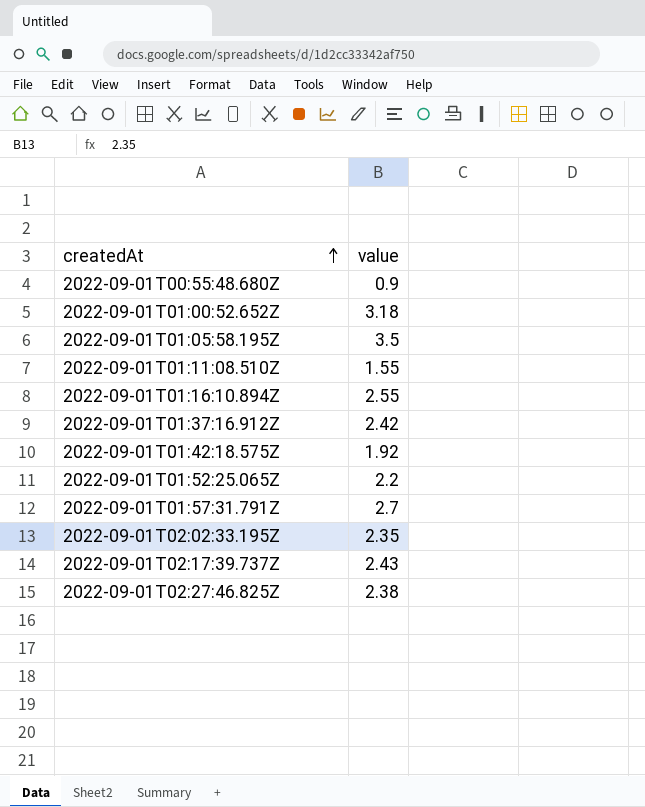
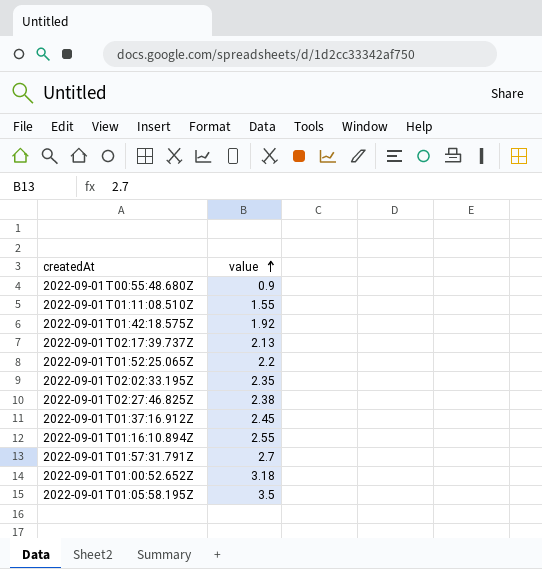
row order: createdAt ascending -> value ascending
2022-09-01T02:17:39.737Z | value: 2.43 -> 2.13
2022-09-01T01:37:16.912Z | value: 2.42 -> 2.45

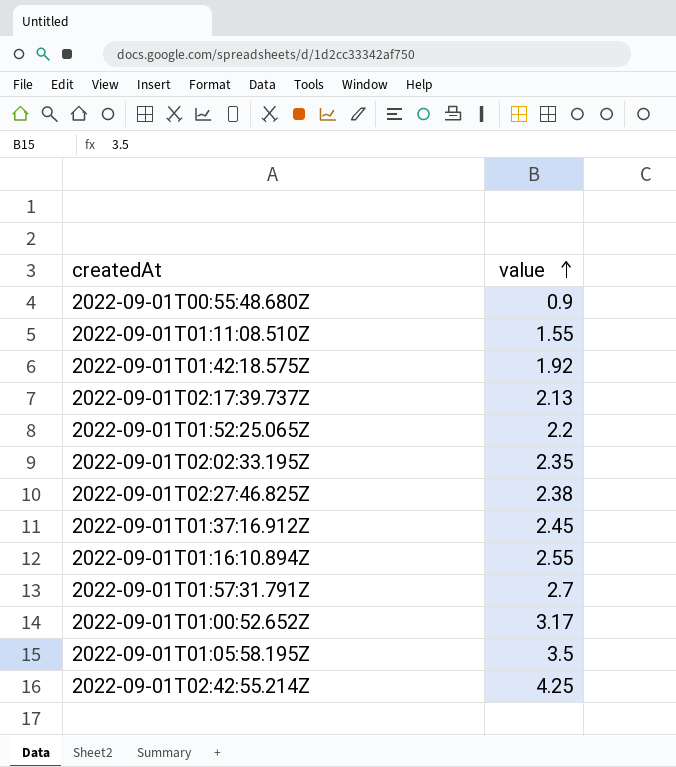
2022-09-01T01:00:52.652Z | value: 3.18 -> 3.17
row 2022-09-01T02:42:55.214Z: none -> 4.25

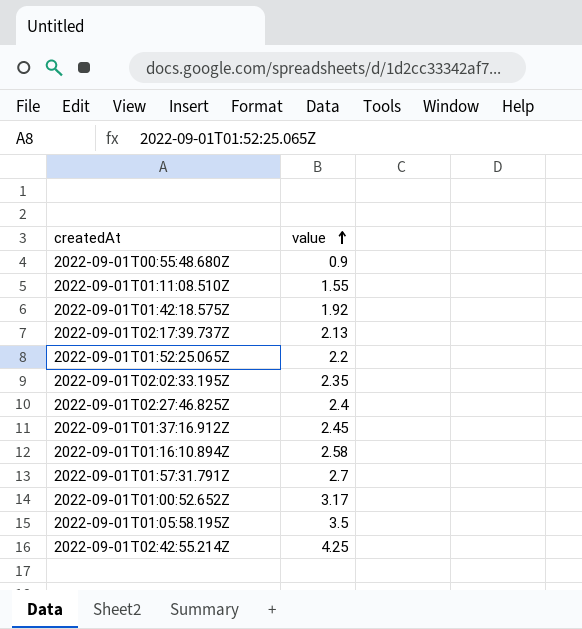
2022-09-01T02:27:46.825Z | value: 2.38 -> 2.4
2022-09-01T01:16:10.894Z | value: 2.55 -> 2.58

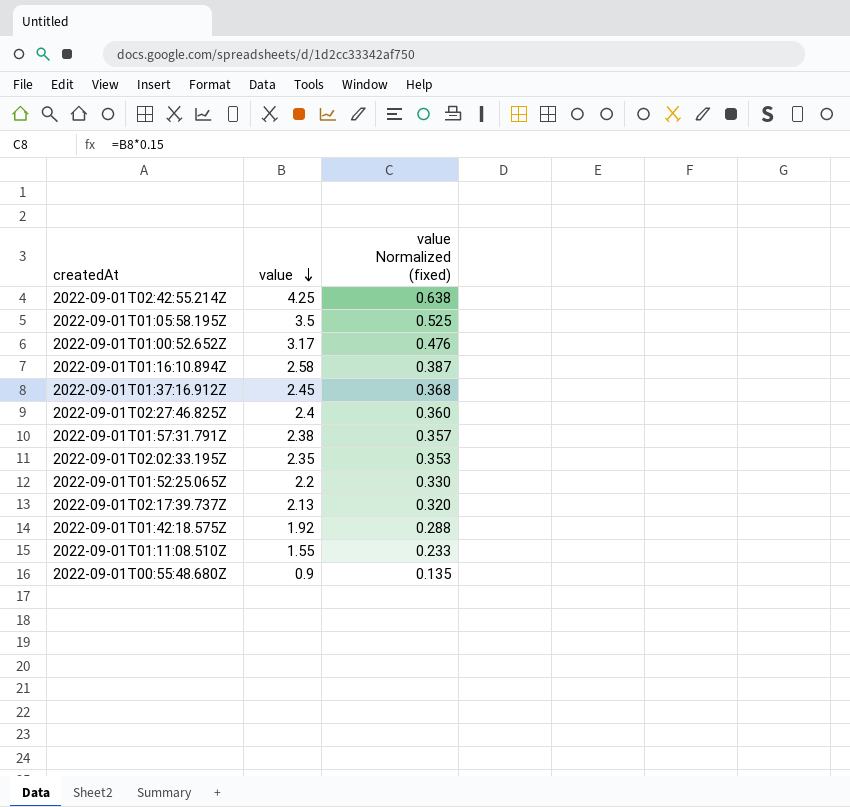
row order: value ascending -> value descending
column value Normalized (fixed) | formula: none -> [value] * 0.15
2022-09-01T01:57:31.791Z | value: 2.7 -> 2.38

